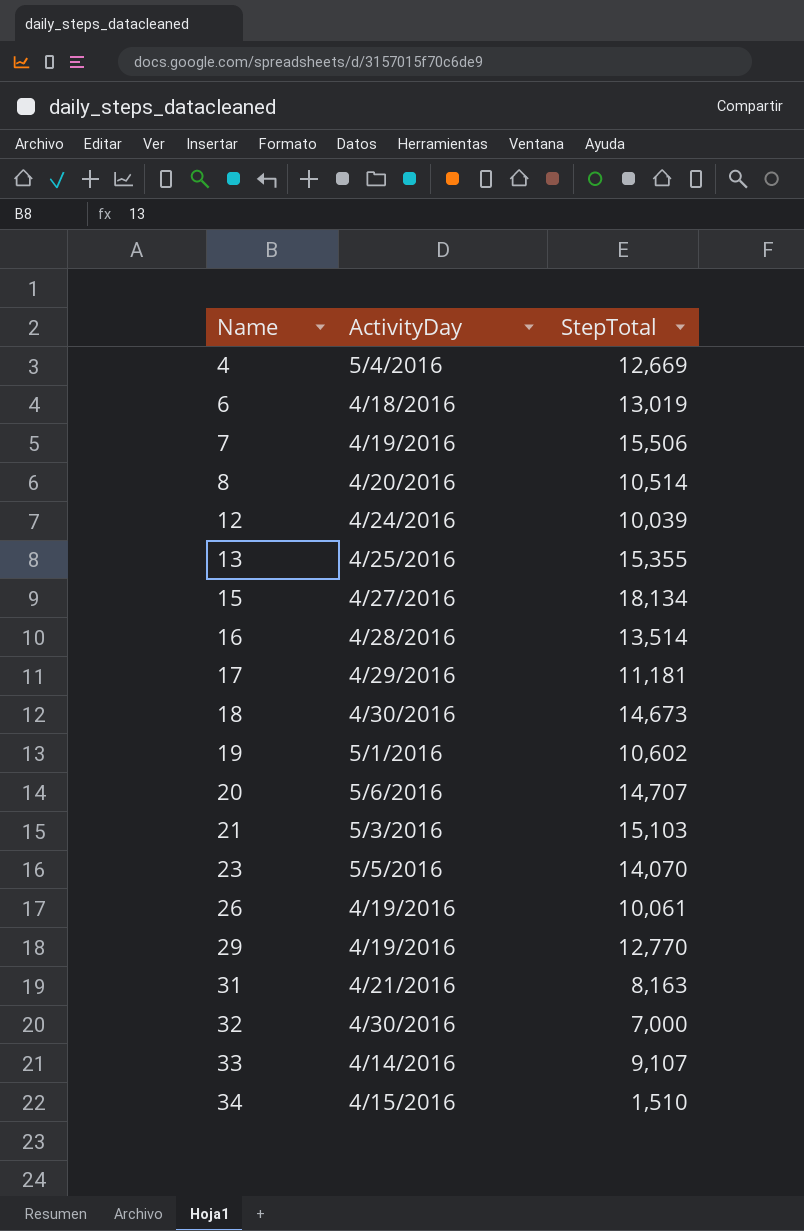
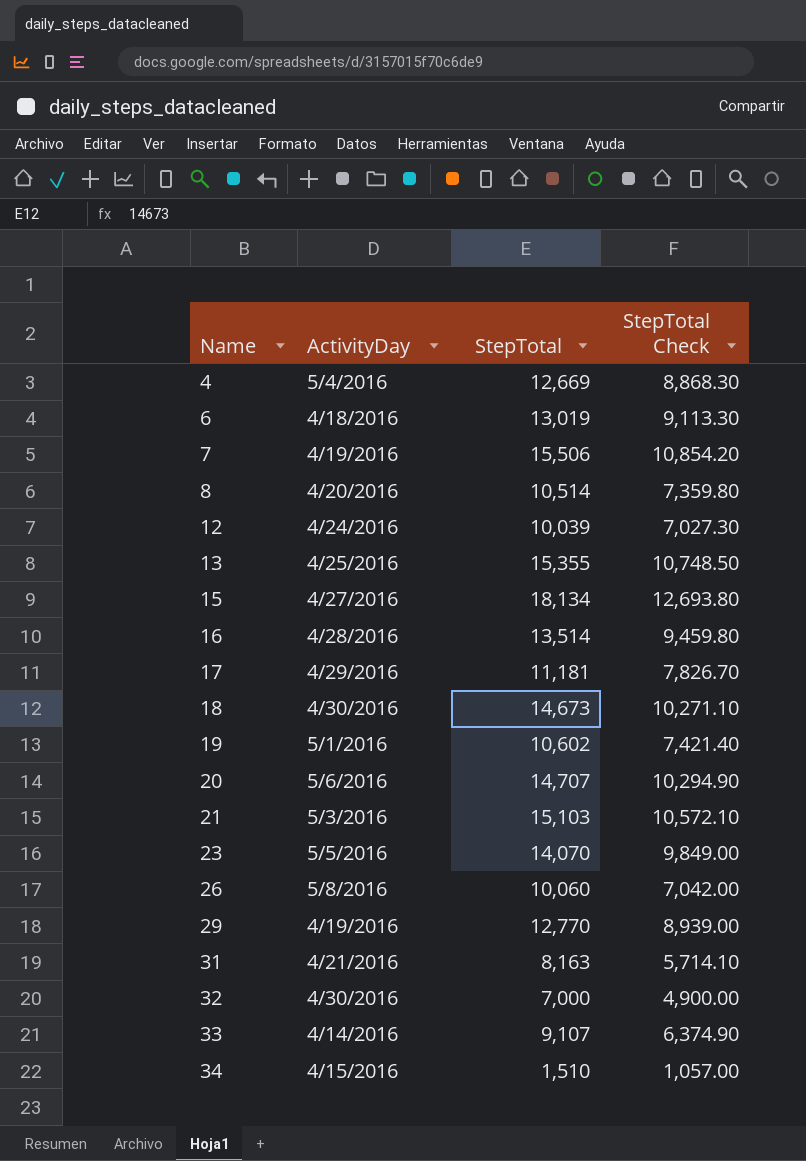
column StepTotal Check | formula: none -> [StepTotal] * 0.7
26 | ActivityDay: 4/19/2016 -> 5/8/2016
26 | StepTotal: 10,061 -> 10,060

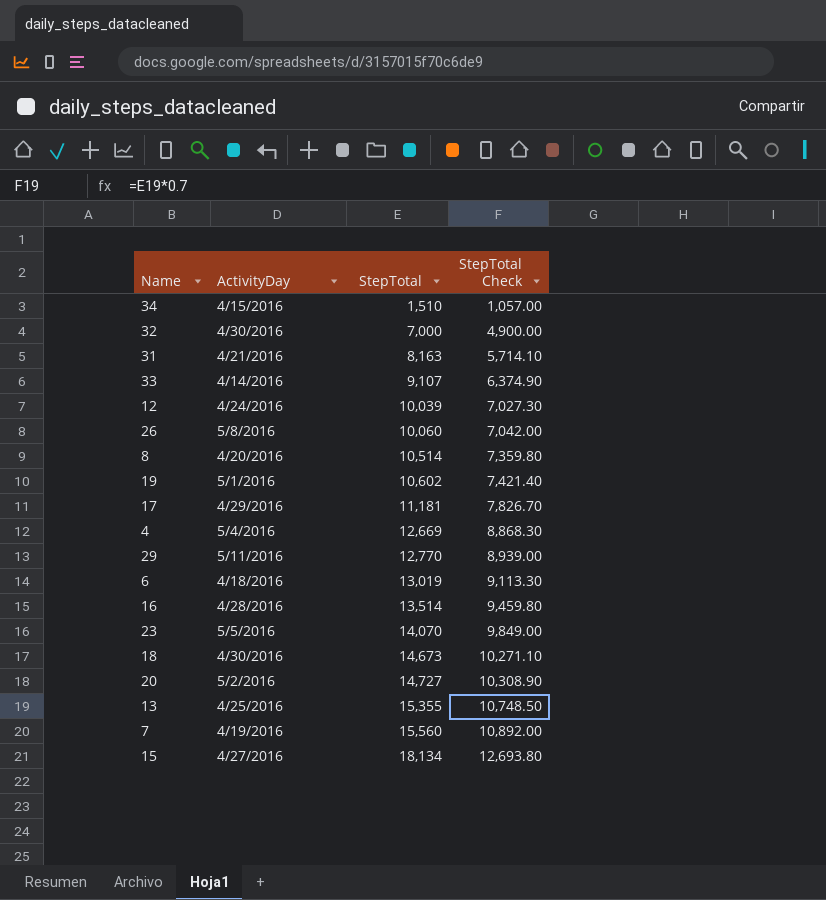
row order: Name ascending -> StepTotal ascending
row 21: 5/3/2016 | 15,103 | 10,572.10 -> none
29 | ActivityDay: 4/19/2016 -> 5/11/2016
20 | ActivityDay: 5/6/2016 -> 5/2/2016
20 | StepTotal: 14,707 -> 14,727
20 | StepTotal Check: 10,294.90 -> 10,308.90
7 | StepTotal: 15,506 -> 15,560
7 | StepTotal Check: 10,854.20 -> 10,892.00

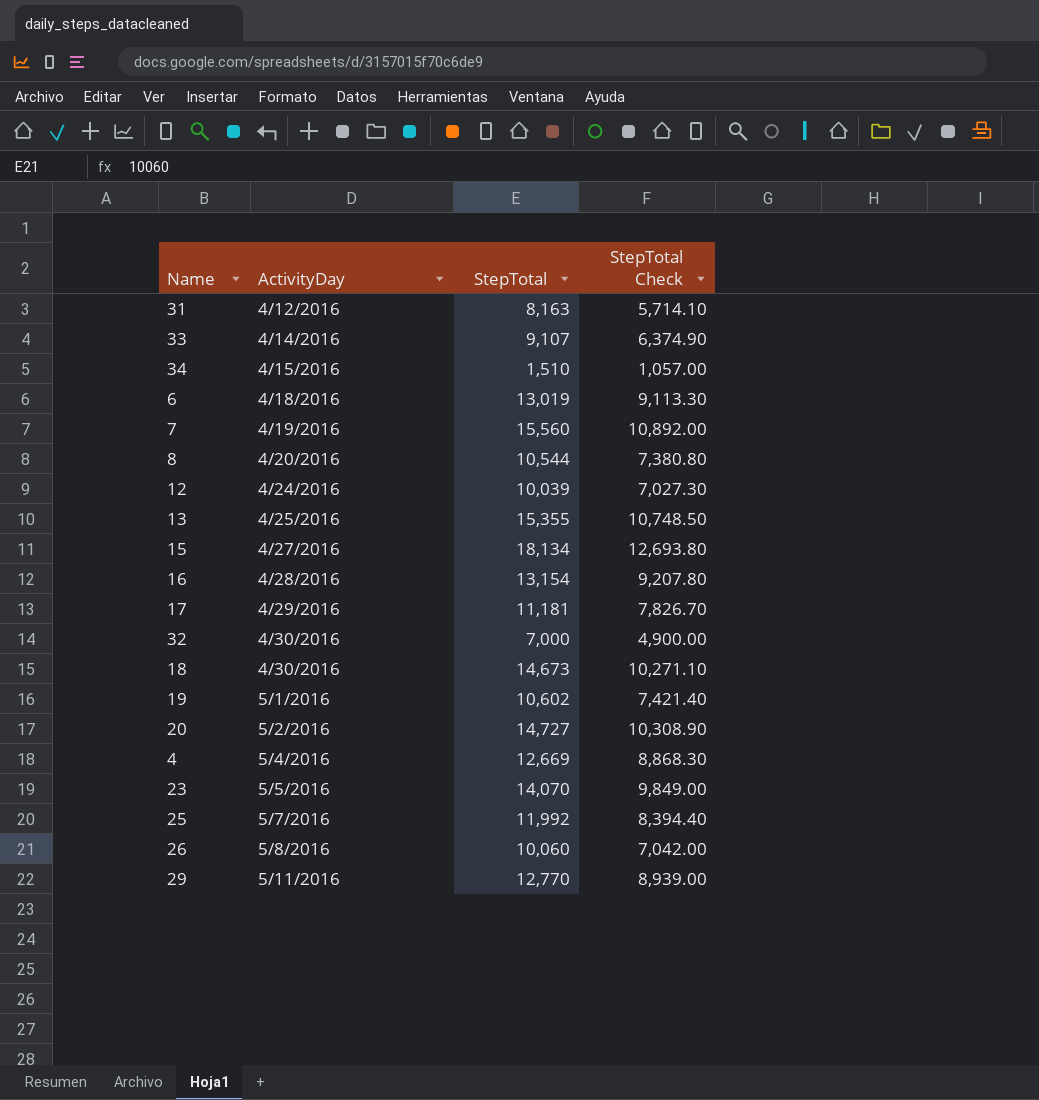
row order: StepTotal ascending -> ActivityDay ascending
31 | ActivityDay: 4/21/2016 -> 4/12/2016
8 | StepTotal: 10,514 -> 10,544
8 | StepTotal Check: 7,359.80 -> 7,380.80
16 | StepTotal: 13,514 -> 13,154
16 | StepTotal Check: 9,459.80 -> 9,207.80
row 25: none -> 5/7/2016 | 11,992 | 8,394.40

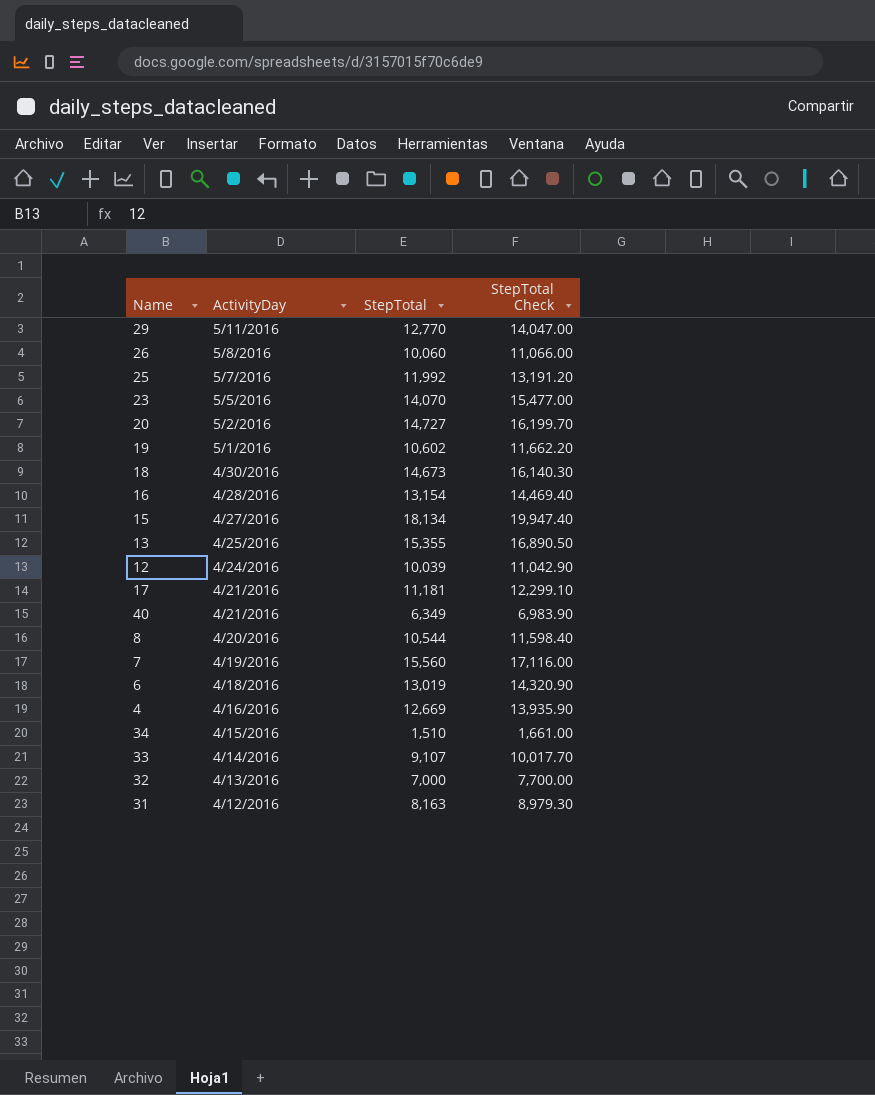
row order: ActivityDay ascending -> ActivityDay descending
column StepTotal Check | formula: [StepTotal] * 0.7 -> [StepTotal] * 1.1
17 | ActivityDay: 4/29/2016 -> 4/21/2016
row 40: none -> 4/21/2016 | 6,349 | 6,983.90
4 | ActivityDay: 5/4/2016 -> 4/16/2016
32 | ActivityDay: 4/30/2016 -> 4/13/2016

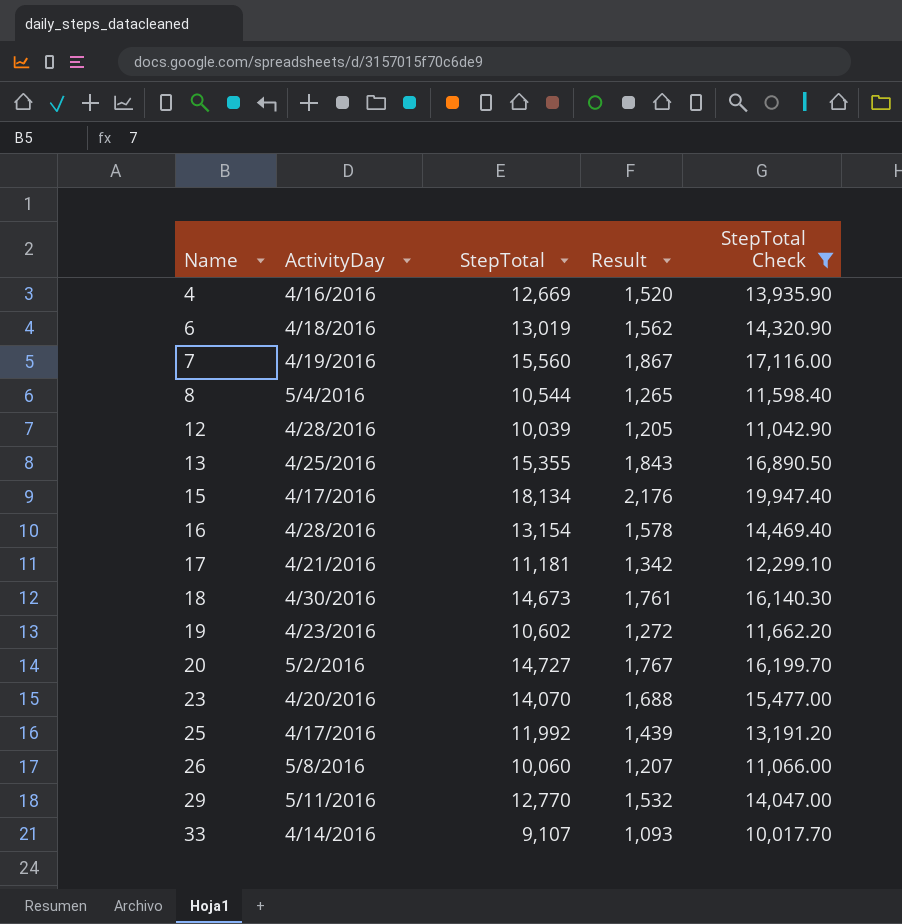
filter: none -> StepTotal Check >= 10,017.70
row order: ActivityDay descending -> Name ascending
column Result | formula: none -> [StepTotal] * 0.12
8 | ActivityDay: 4/20/2016 -> 5/4/2016
12 | ActivityDay: 4/24/2016 -> 4/28/2016
15 | ActivityDay: 4/27/2016 -> 4/17/2016
19 | ActivityDay: 5/1/2016 -> 4/23/2016
23 | ActivityDay: 5/5/2016 -> 4/20/2016
25 | ActivityDay: 5/7/2016 -> 4/17/2016

